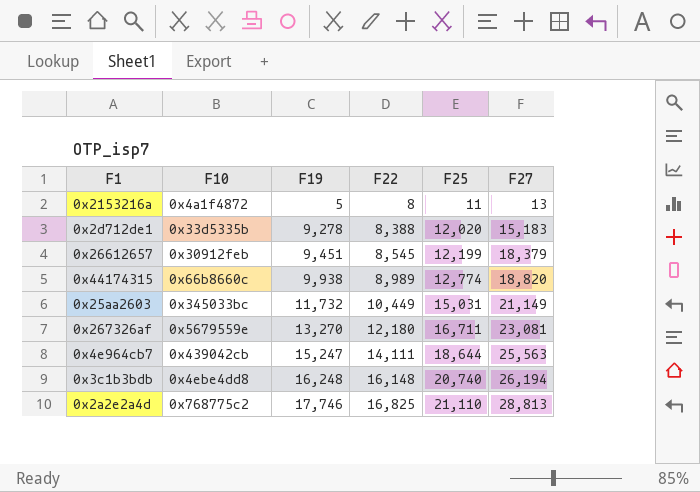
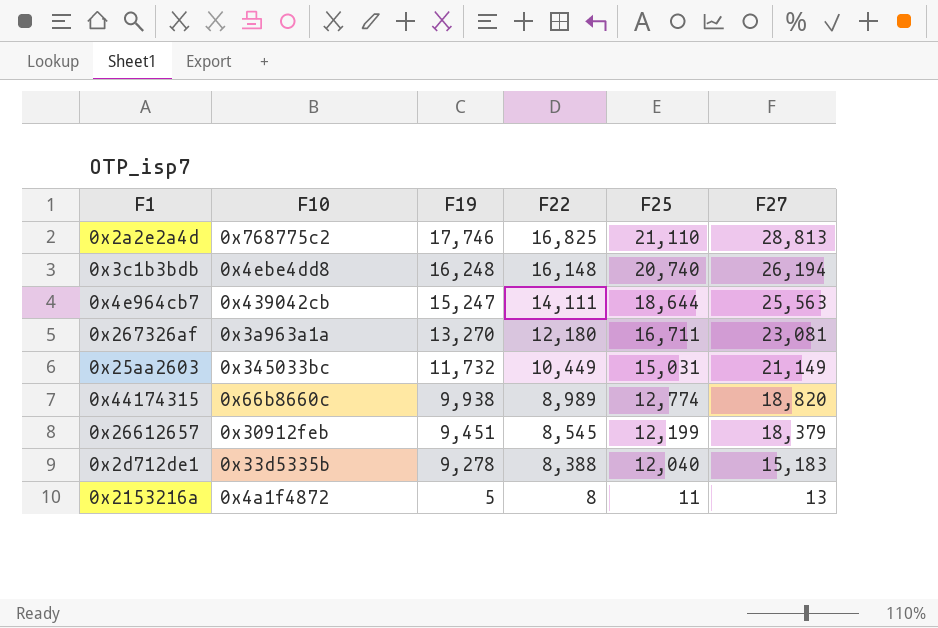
row order: F19 ascending -> F19 descending
0x267326af | F10: 0x5679559e -> 0x3a963a1a
0x2d712de1 | F25: 12,020 -> 12,040

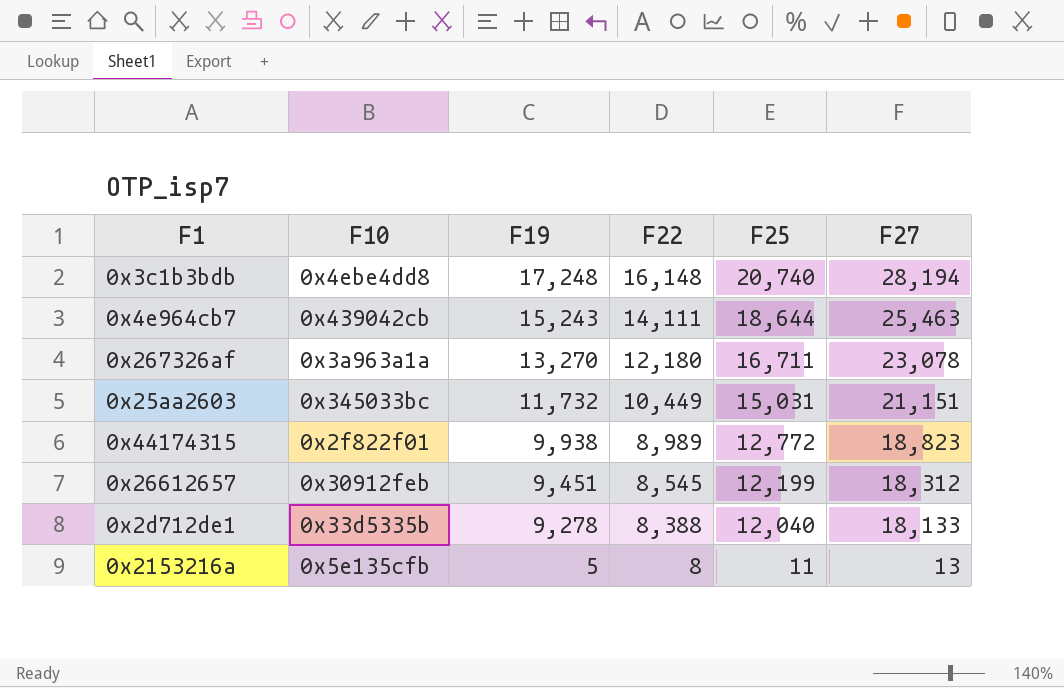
row 0x2a2e2a4d: 0x768775c2 | 17,746 | 16,825 | 21,110 | 28,813 -> none
0x3c1b3bdb | F19: 16,248 -> 17,248
0x3c1b3bdb | F27: 26,194 -> 28,194
0x4e964cb7 | F19: 15,247 -> 15,243
0x4e964cb7 | F27: 25,563 -> 25,463
0x267326af | F27: 23,081 -> 23,078
0x25aa2603 | F27: 21,149 -> 21,151
0x44174315 | F10: 0x66b8660c -> 0x2f822f01
0x44174315 | F25: 12,774 -> 12,772
0x44174315 | F27: 18,820 -> 18,823
0x26612657 | F27: 18,379 -> 18,312
0x2d712de1 | F27: 15,183 -> 18,133
0x2153216a | F10: 0x4a1f4872 -> 0x5e135cfb

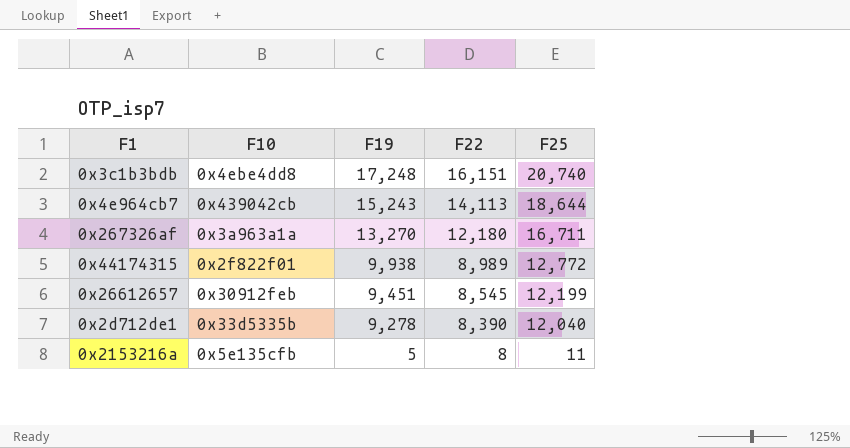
column F27 | position: 6 -> none
row 0x25aa2603: 0x345033bc | 11,732 | 10,449 | 15,031 | 21,151 -> none
0x3c1b3bdb | F22: 16,148 -> 16,151
0x4e964cb7 | F22: 14,111 -> 14,113
0x2d712de1 | F22: 8,388 -> 8,390

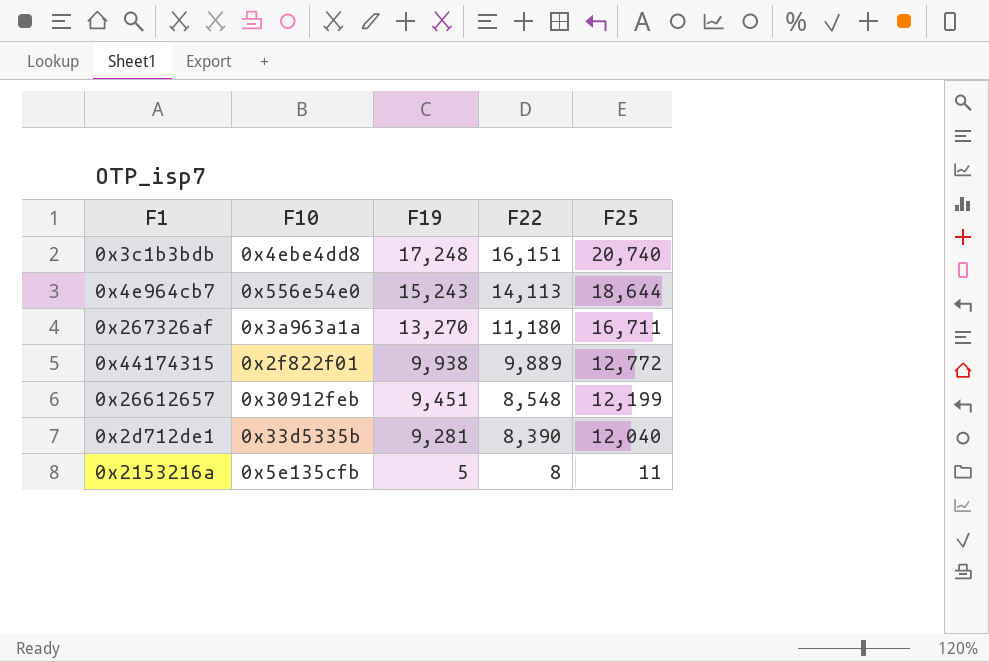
0x4e964cb7 | F10: 0x439042cb -> 0x556e54e0
0x267326af | F22: 12,180 -> 11,180
0x44174315 | F22: 8,989 -> 9,889
0x26612657 | F22: 8,545 -> 8,548
0x2d712de1 | F19: 9,278 -> 9,281

